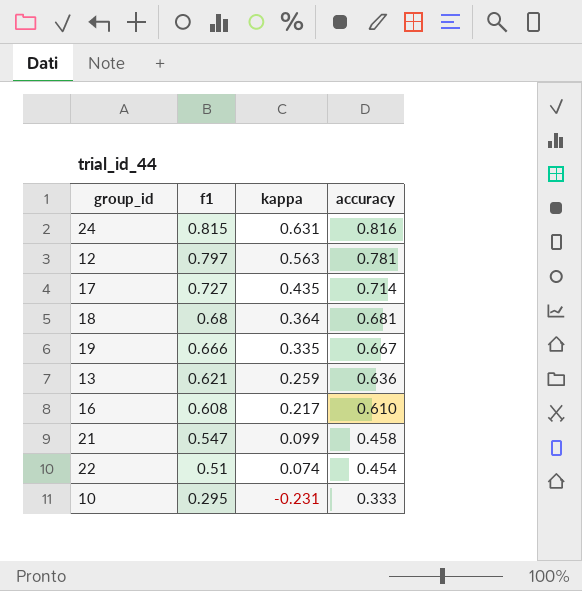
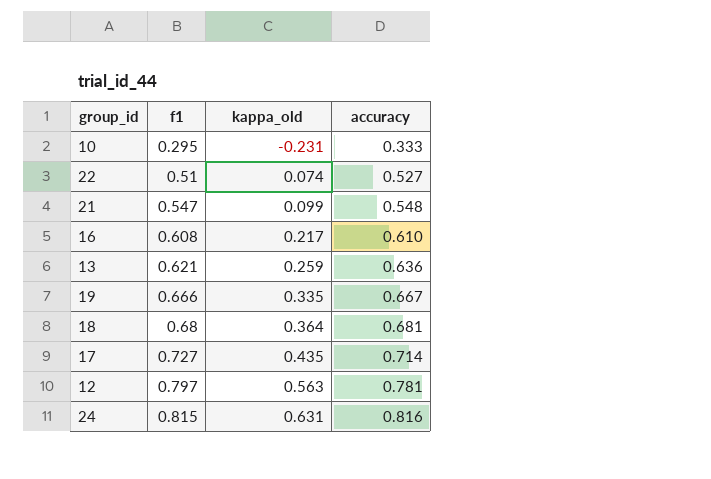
row order: f1 descending -> f1 ascending
column name: kappa -> kappa_old
22 | accuracy: 0.454 -> 0.527
21 | accuracy: 0.458 -> 0.548

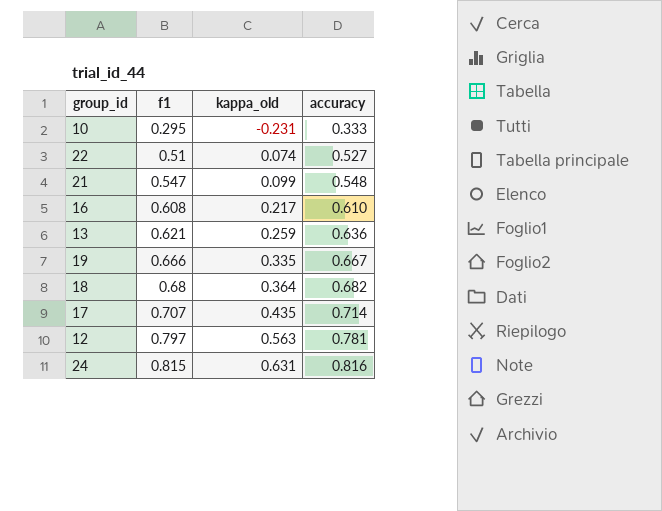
18 | accuracy: 0.681 -> 0.682
17 | f1: 0.727 -> 0.707

